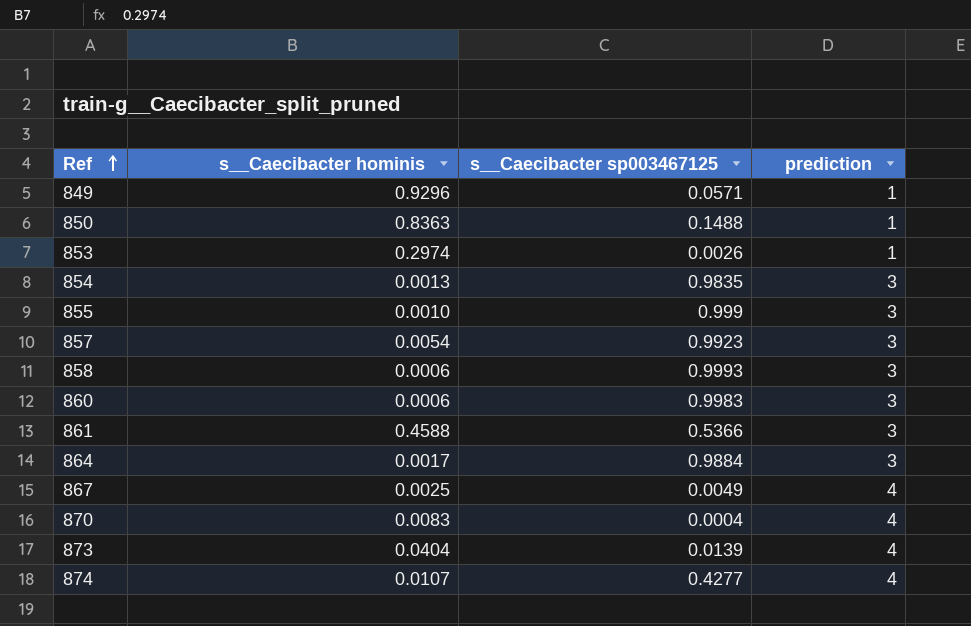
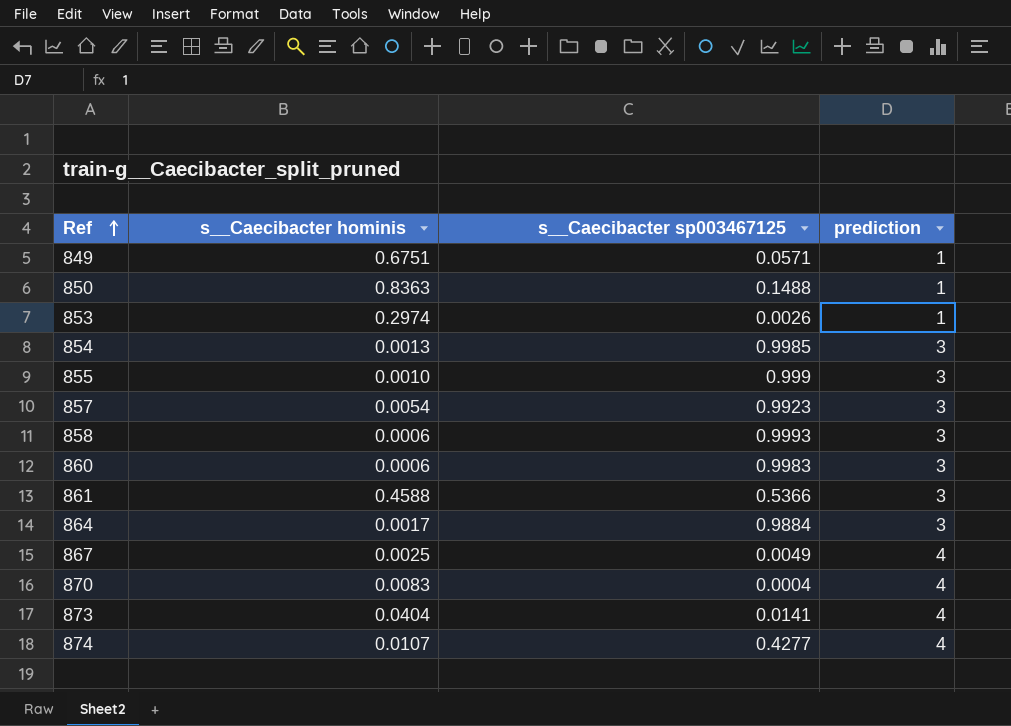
849 | s__Caecibacter hominis: 0.9296 -> 0.6751
854 | s__Caecibacter sp003467125: 0.9835 -> 0.9985
873 | s__Caecibacter sp003467125: 0.0139 -> 0.0141

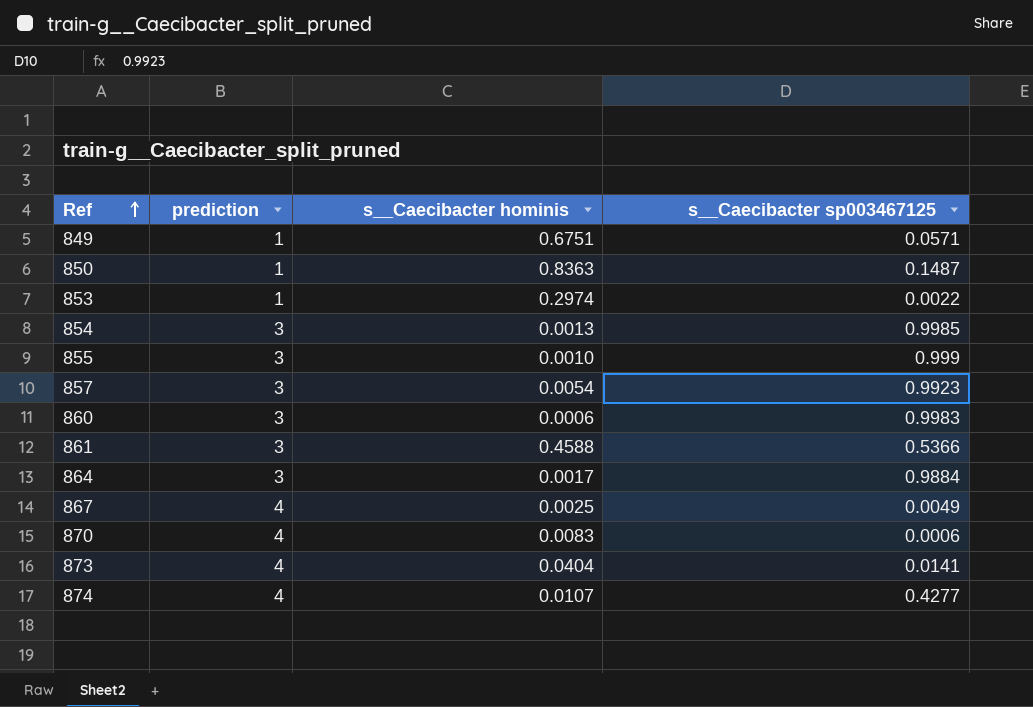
column prediction | position: 4 -> 2
row 858: 0.0006 | 0.9993 | 3 -> none
850 | s__Caecibacter sp003467125: 0.1488 -> 0.1487
853 | s__Caecibacter sp003467125: 0.0026 -> 0.0022
870 | s__Caecibacter sp003467125: 0.0004 -> 0.0006

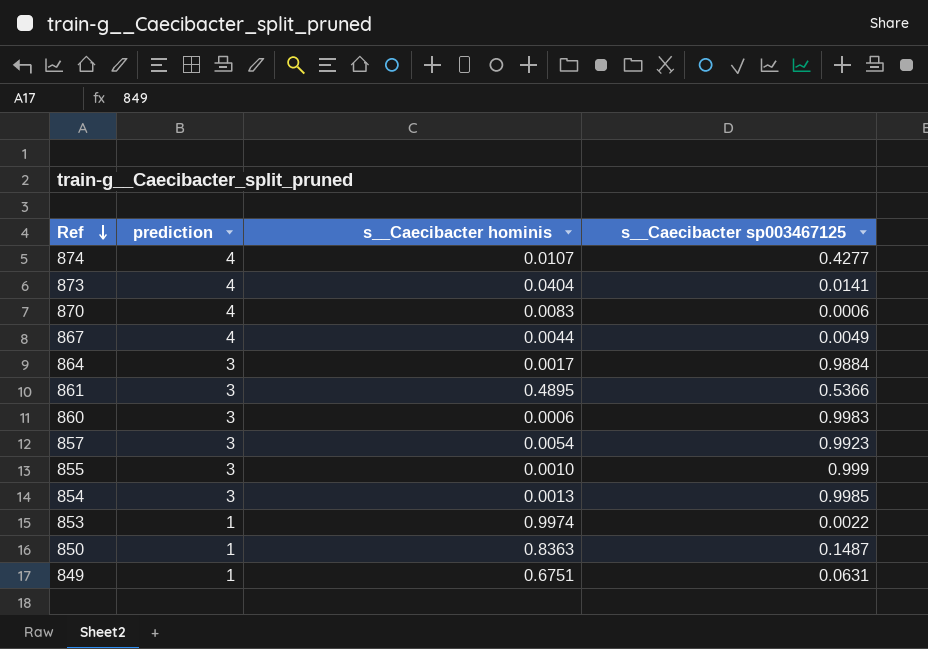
row order: Ref ascending -> Ref descending
867 | s__Caecibacter hominis: 0.0025 -> 0.0044
861 | s__Caecibacter hominis: 0.4588 -> 0.4895
853 | s__Caecibacter hominis: 0.2974 -> 0.9974
849 | s__Caecibacter sp003467125: 0.0571 -> 0.0631

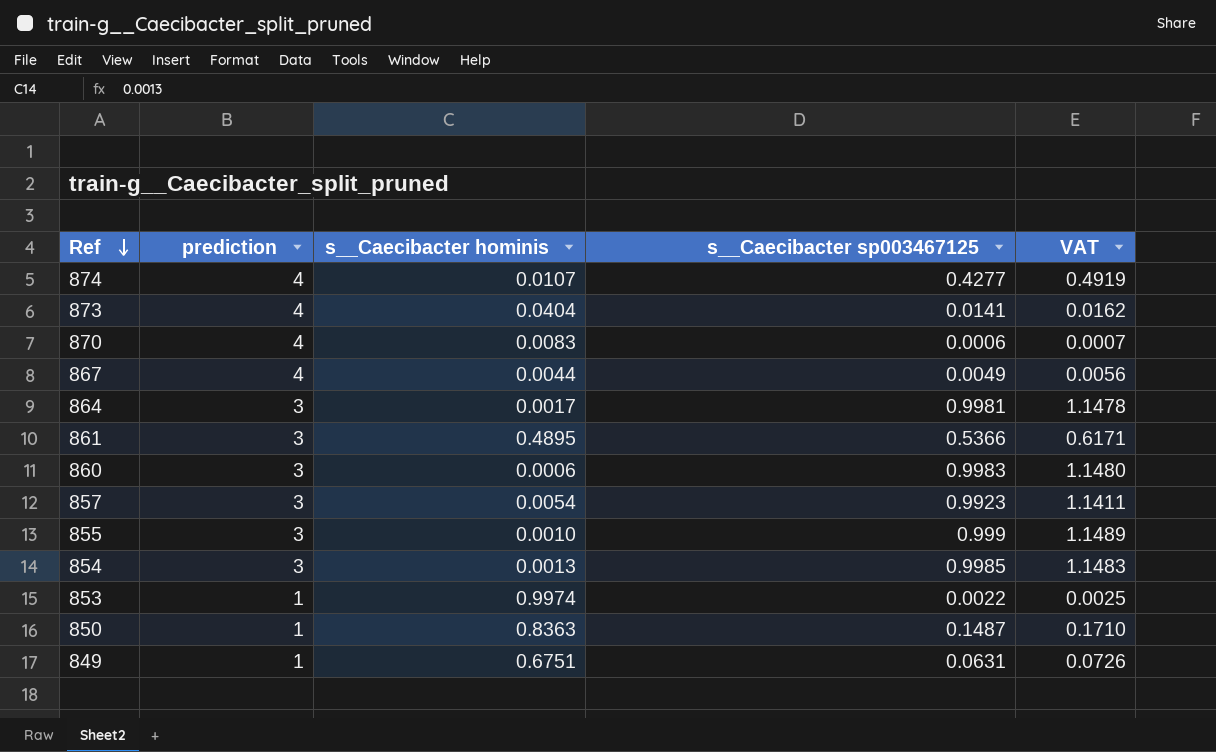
column VAT | formula: none -> [s__Caecibacter sp003467125] * 1.15
864 | s__Caecibacter sp003467125: 0.9884 -> 0.9981

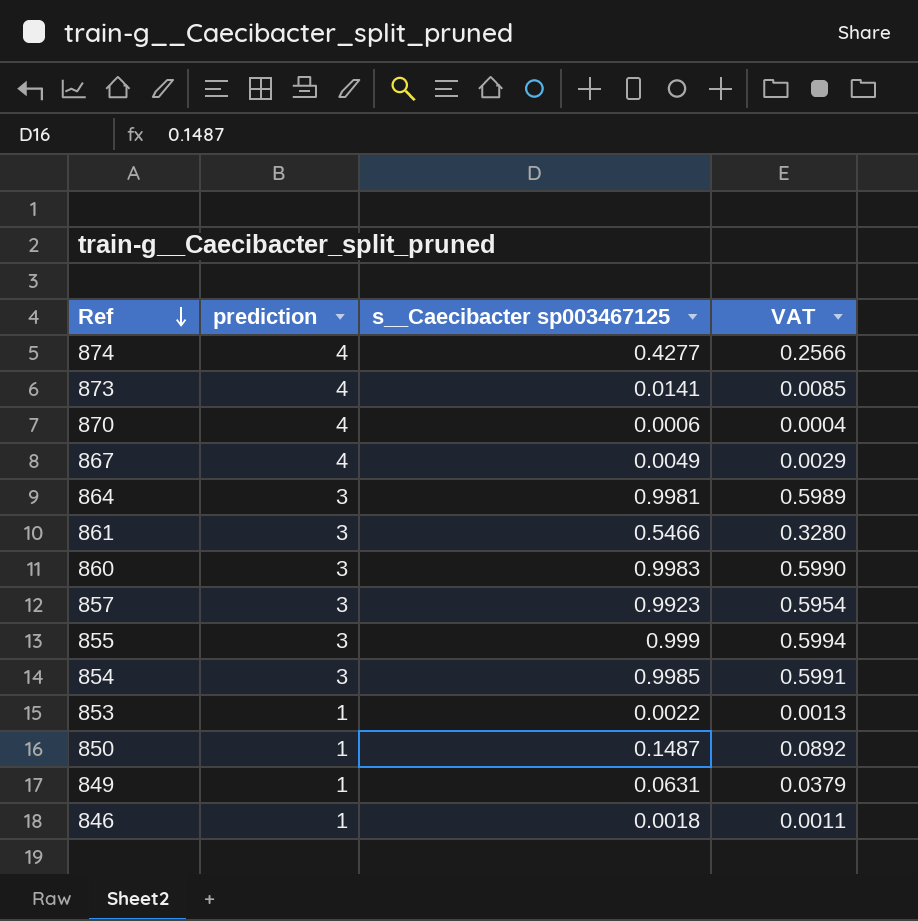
column s__Caecibacter hominis | position: 3 -> none
column VAT | formula: [s__Caecibacter sp003467125] * 1.15 -> [s__Caecibacter sp003467125] * 0.6
861 | s__Caecibacter sp003467125: 0.5366 -> 0.5466
row 846: none -> 1 | 0.0018 | 0.0011

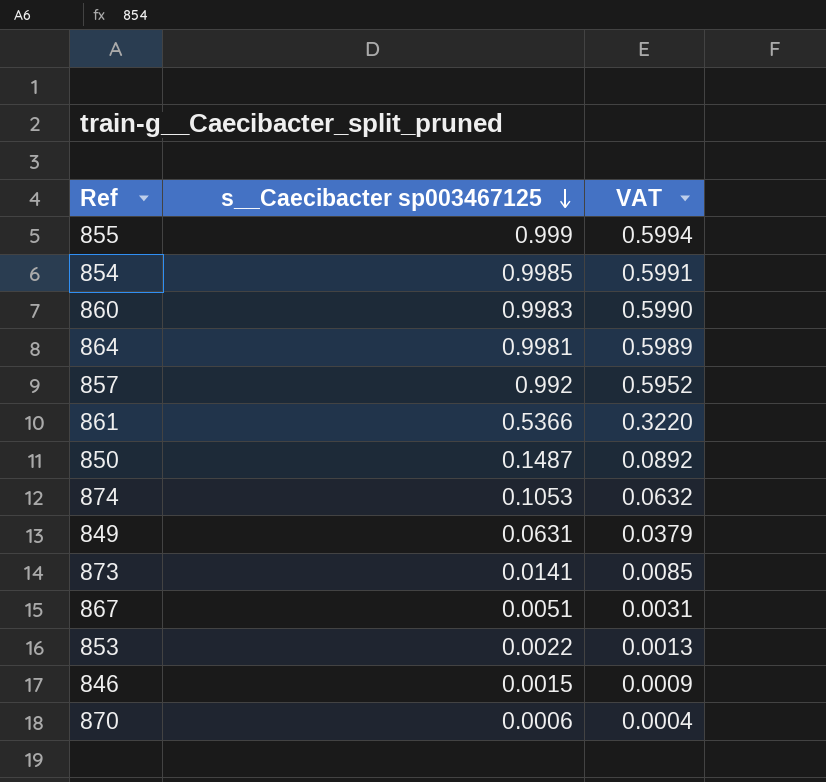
row order: Ref descending -> s__Caecibacter sp003467125 descending
column prediction | position: 2 -> none
857 | s__Caecibacter sp003467125: 0.9923 -> 0.992
857 | VAT: 0.5954 -> 0.5952
861 | s__Caecibacter sp003467125: 0.5466 -> 0.5366
861 | VAT: 0.3280 -> 0.3220
874 | s__Caecibacter sp003467125: 0.4277 -> 0.1053
874 | VAT: 0.2566 -> 0.0632
867 | s__Caecibacter sp003467125: 0.0049 -> 0.0051
867 | VAT: 0.0029 -> 0.0031
846 | s__Caecibacter sp003467125: 0.0018 -> 0.0015
846 | VAT: 0.0011 -> 0.0009

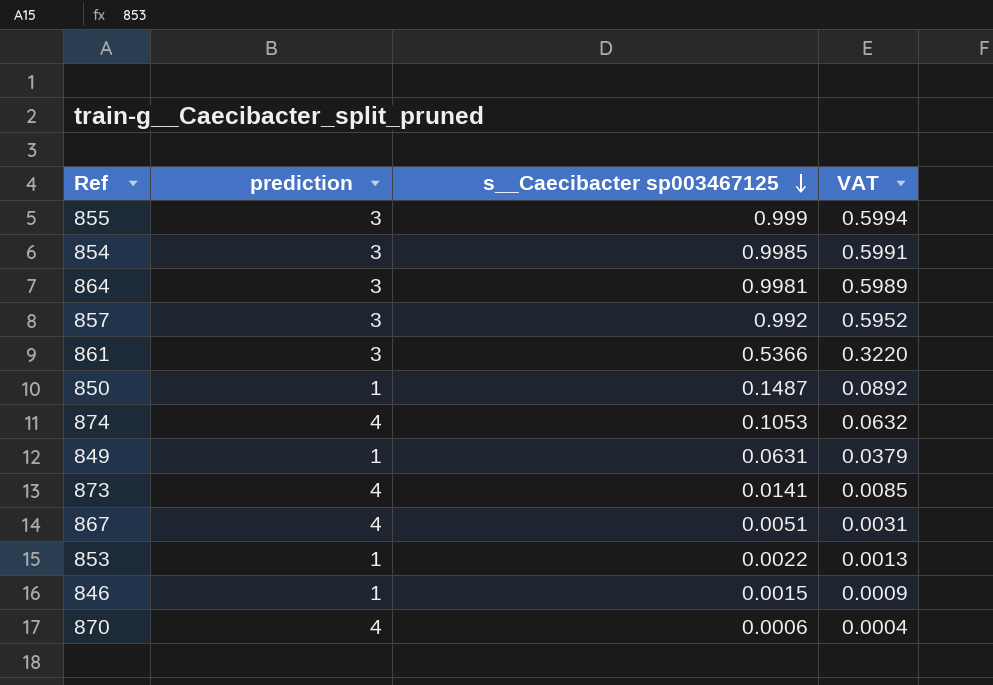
column prediction | position: none -> 2
row 860: 0.9983 | 0.5990 -> none

